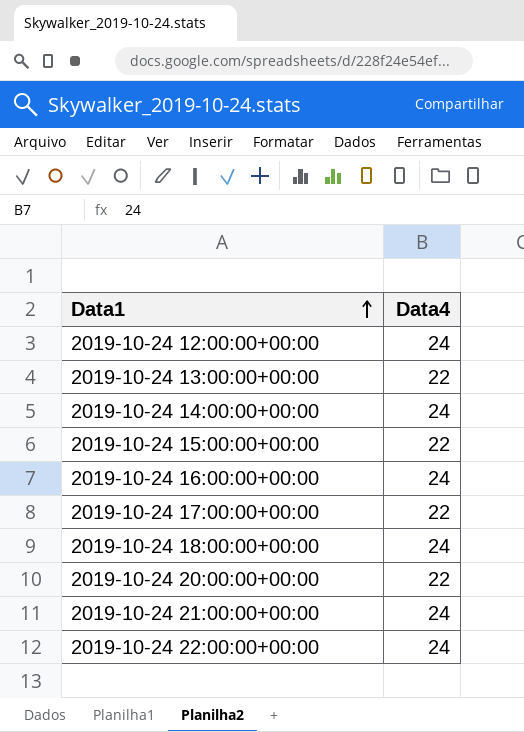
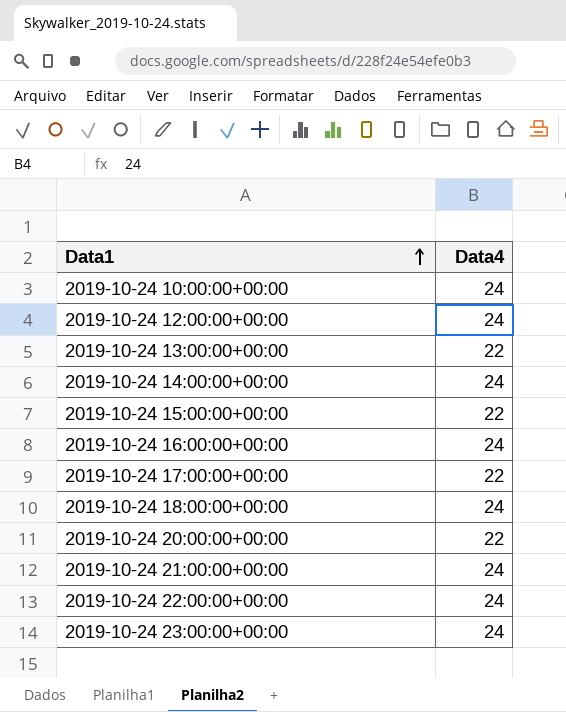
row 2019-10-24 10:00:00+00:00: none -> 24
row 2019-10-24 23:00:00+00:00: none -> 24

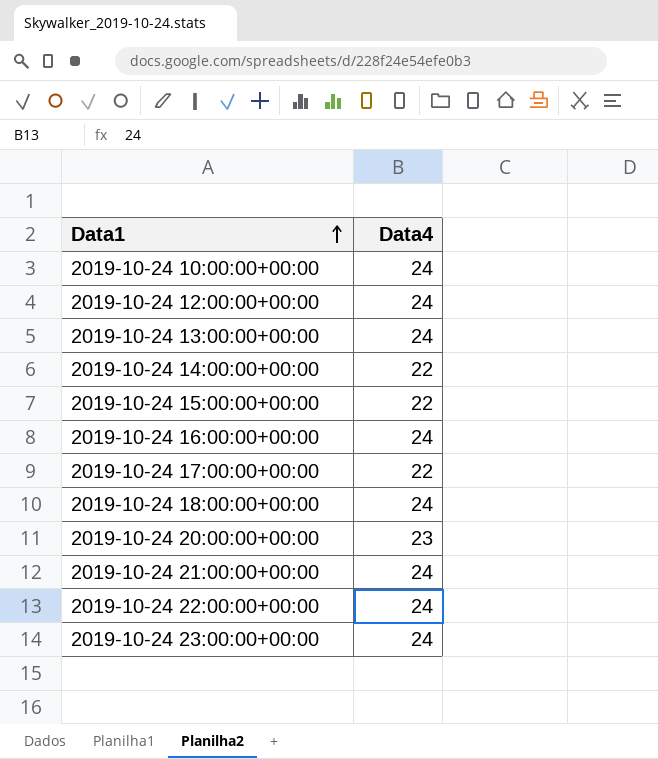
2019-10-24 13:00:00+00:00 | Data4: 22 -> 24
2019-10-24 14:00:00+00:00 | Data4: 24 -> 22
2019-10-24 20:00:00+00:00 | Data4: 22 -> 23

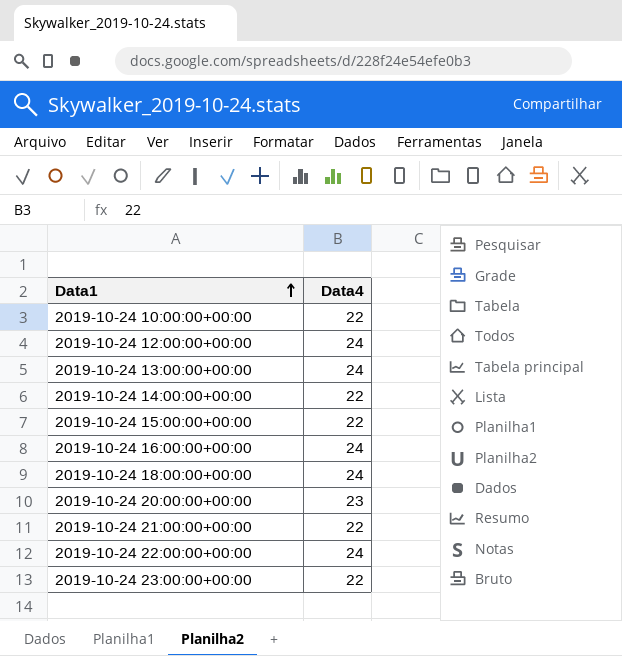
row 2019-10-24 17:00:00+00:00: 22 -> none
2019-10-24 10:00:00+00:00 | Data4: 24 -> 22
2019-10-24 21:00:00+00:00 | Data4: 24 -> 22
2019-10-24 23:00:00+00:00 | Data4: 24 -> 22

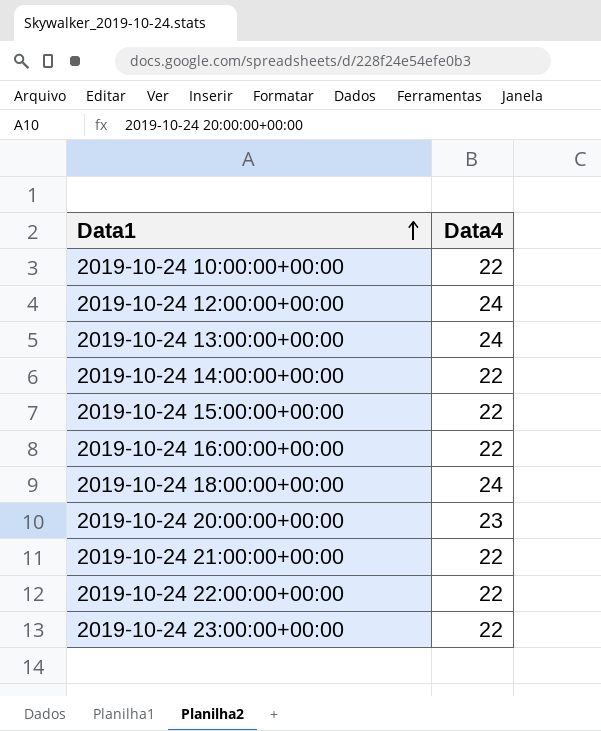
2019-10-24 16:00:00+00:00 | Data4: 24 -> 22
2019-10-24 22:00:00+00:00 | Data4: 24 -> 22

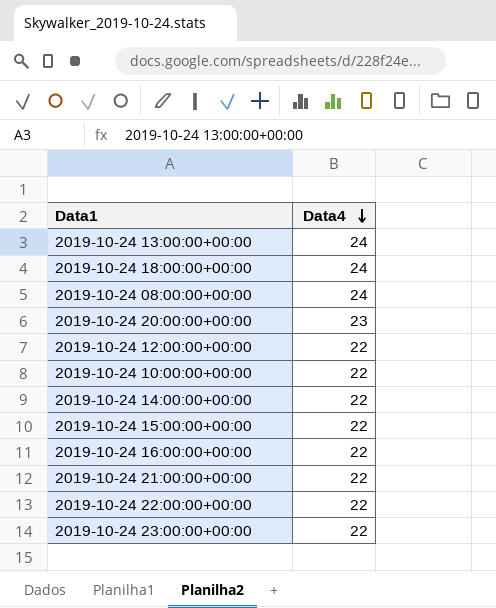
row order: Data1 ascending -> Data4 descending
row 2019-10-24 08:00:00+00:00: none -> 24
2019-10-24 12:00:00+00:00 | Data4: 24 -> 22

